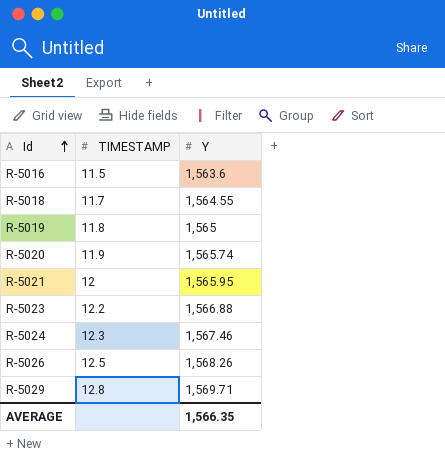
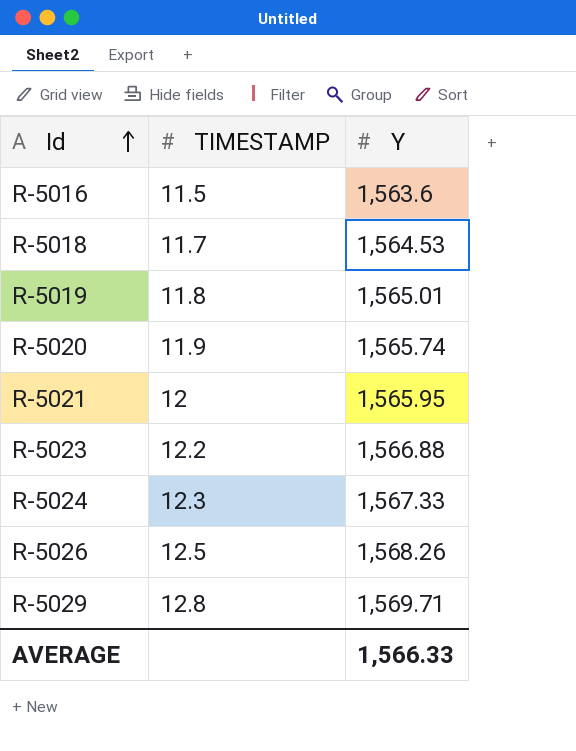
R-5018 | Y: 1,564.55 -> 1,564.53
R-5019 | Y: 1,565 -> 1,565.01
R-5024 | Y: 1,567.46 -> 1,567.33
AVERAGE | Y: 1,566.35 -> 1,566.33

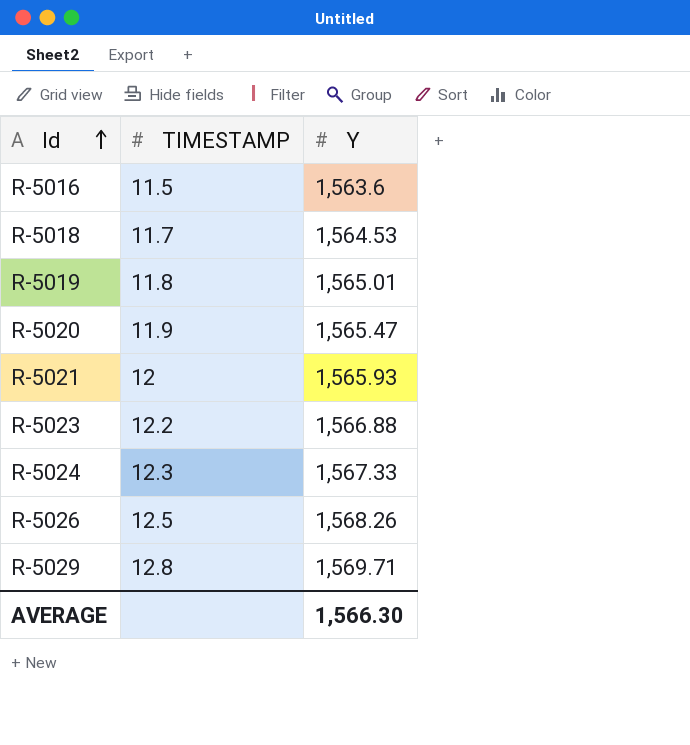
R-5020 | Y: 1,565.74 -> 1,565.47
R-5021 | Y: 1,565.95 -> 1,565.93
AVERAGE | Y: 1,566.33 -> 1,566.30

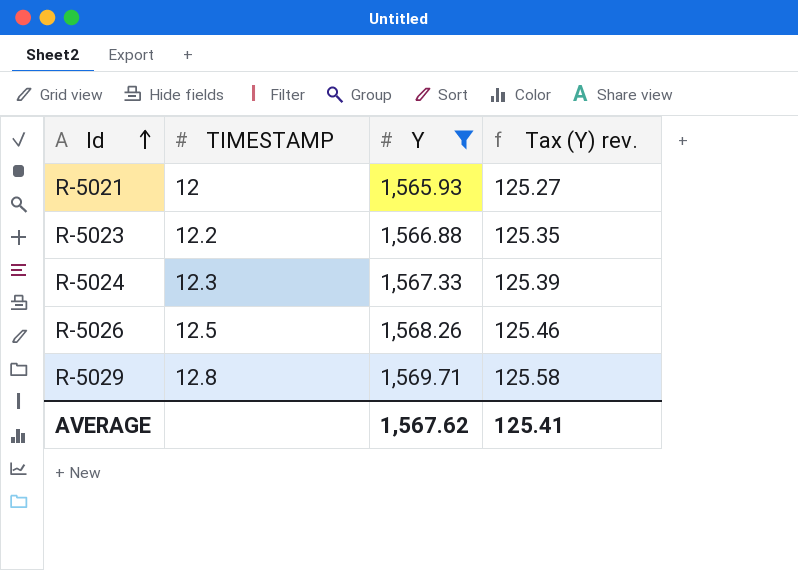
filter: none -> Y >= 1,565.93
column Tax (Y) rev. | formula: none -> [Y] * 0.08
AVERAGE | Y: 1,566.30 -> 1,567.62

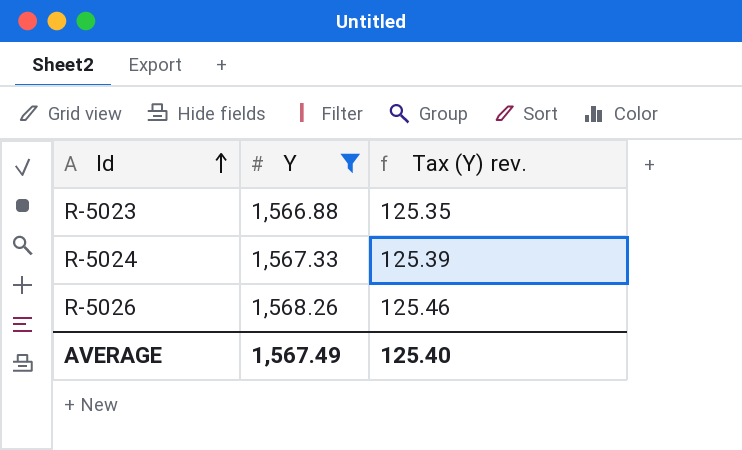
column TIMESTAMP | position: 2 -> none
row R-5021: 12 | 1,565.93 | 125.27 -> none
row R-5029: 12.8 | 1,569.71 | 125.58 -> none
AVERAGE | Y: 1,567.62 -> 1,567.49
AVERAGE | Tax (Y) rev.: 125.41 -> 125.40

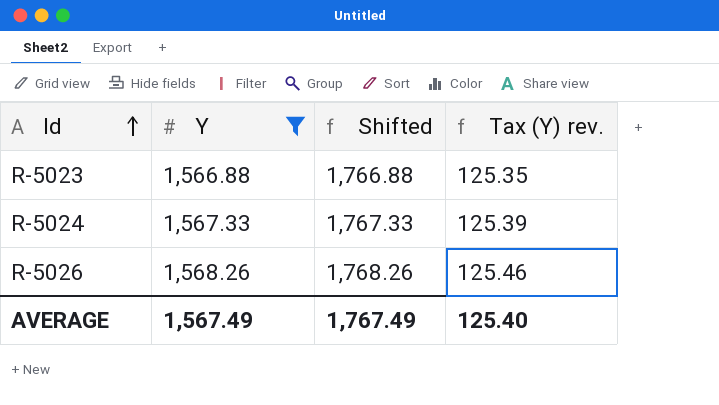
column Shifted | formula: none -> [Y] + 200

